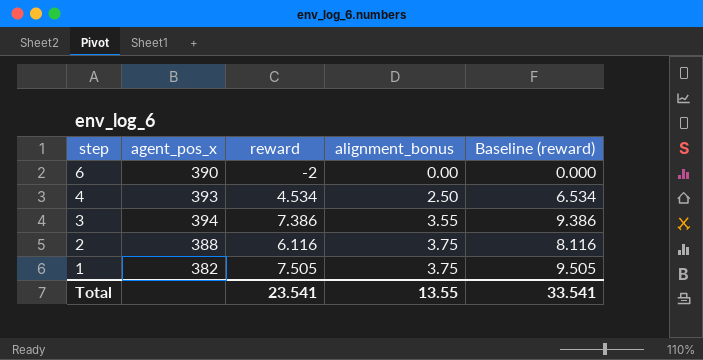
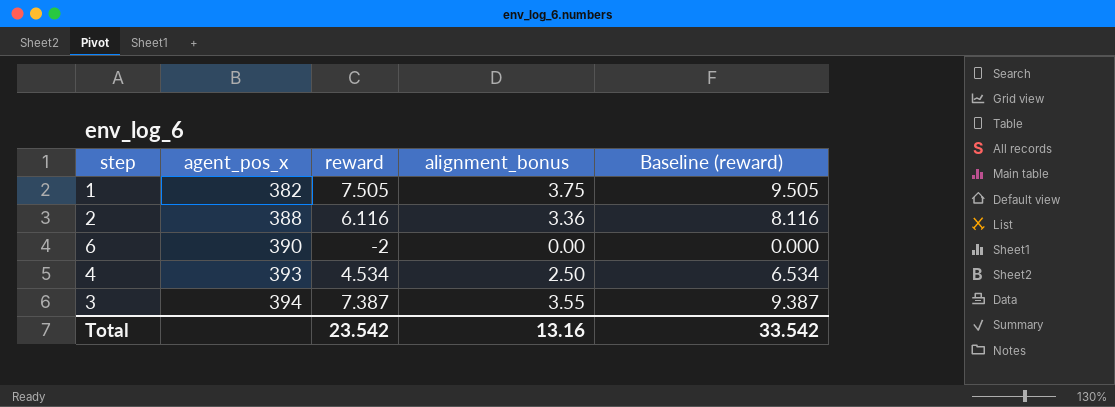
row order: step descending -> agent_pos_x ascending
2 | alignment_bonus: 3.75 -> 3.36
3 | reward: 7.386 -> 7.387
3 | Baseline (reward): 9.386 -> 9.387
Total | reward: 23.541 -> 23.542
Total | alignment_bonus: 13.55 -> 13.16
Total | Baseline (reward): 33.541 -> 33.542

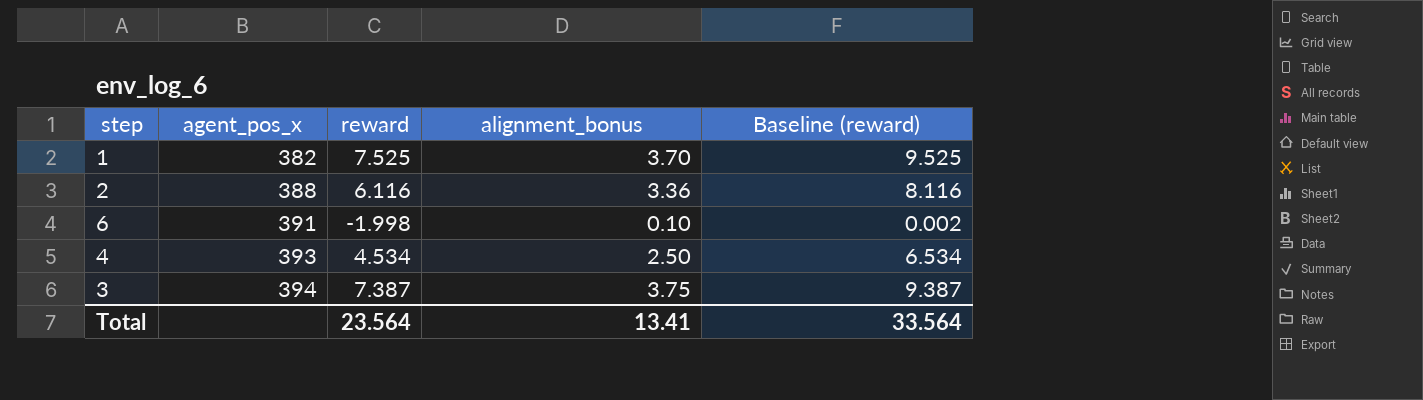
1 | reward: 7.505 -> 7.525
1 | alignment_bonus: 3.75 -> 3.70
1 | Baseline (reward): 9.505 -> 9.525
6 | agent_pos_x: 390 -> 391
6 | reward: -2 -> -1.998
6 | alignment_bonus: 0.00 -> 0.10
6 | Baseline (reward): 0.000 -> 0.002
3 | alignment_bonus: 3.55 -> 3.75
Total | reward: 23.542 -> 23.564
Total | alignment_bonus: 13.16 -> 13.41
Total | Baseline (reward): 33.542 -> 33.564

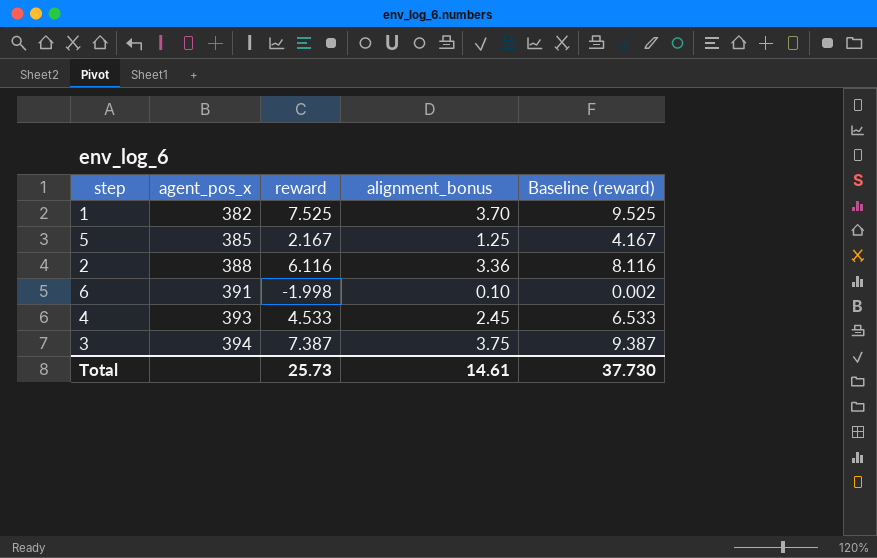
row 5: none -> 385 | 2.167 | 1.25 | 4.167
4 | reward: 4.534 -> 4.533
4 | alignment_bonus: 2.50 -> 2.45
4 | Baseline (reward): 6.534 -> 6.533
Total | reward: 23.564 -> 25.73
Total | alignment_bonus: 13.41 -> 14.61
Total | Baseline (reward): 33.564 -> 37.730

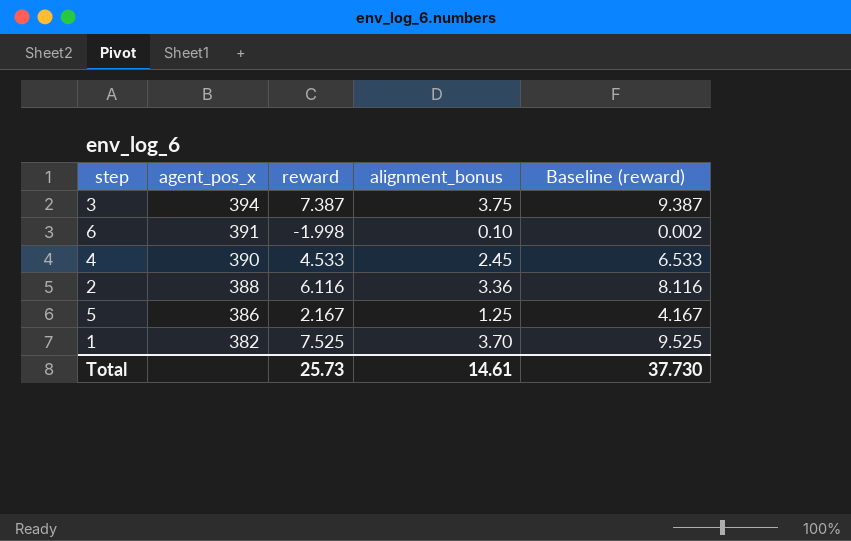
row order: agent_pos_x ascending -> agent_pos_x descending
4 | agent_pos_x: 393 -> 390
5 | agent_pos_x: 385 -> 386

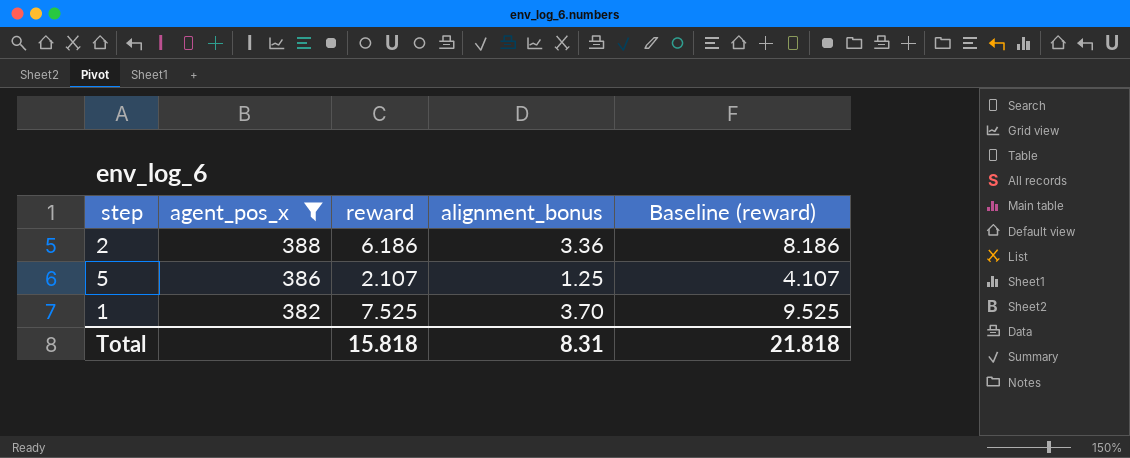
filter: none -> agent_pos_x <= 388
2 | reward: 6.116 -> 6.186
2 | Baseline (reward): 8.116 -> 8.186
5 | reward: 2.167 -> 2.107
5 | Baseline (reward): 4.167 -> 4.107
Total | reward: 25.73 -> 15.818
Total | alignment_bonus: 14.61 -> 8.31
Total | Baseline (reward): 37.730 -> 21.818

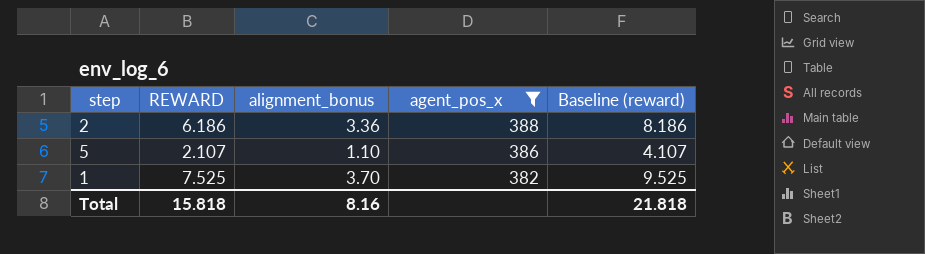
column name: reward -> REWARD
column agent_pos_x | position: 2 -> 4
5 | alignment_bonus: 1.25 -> 1.10
Total | alignment_bonus: 8.31 -> 8.16

